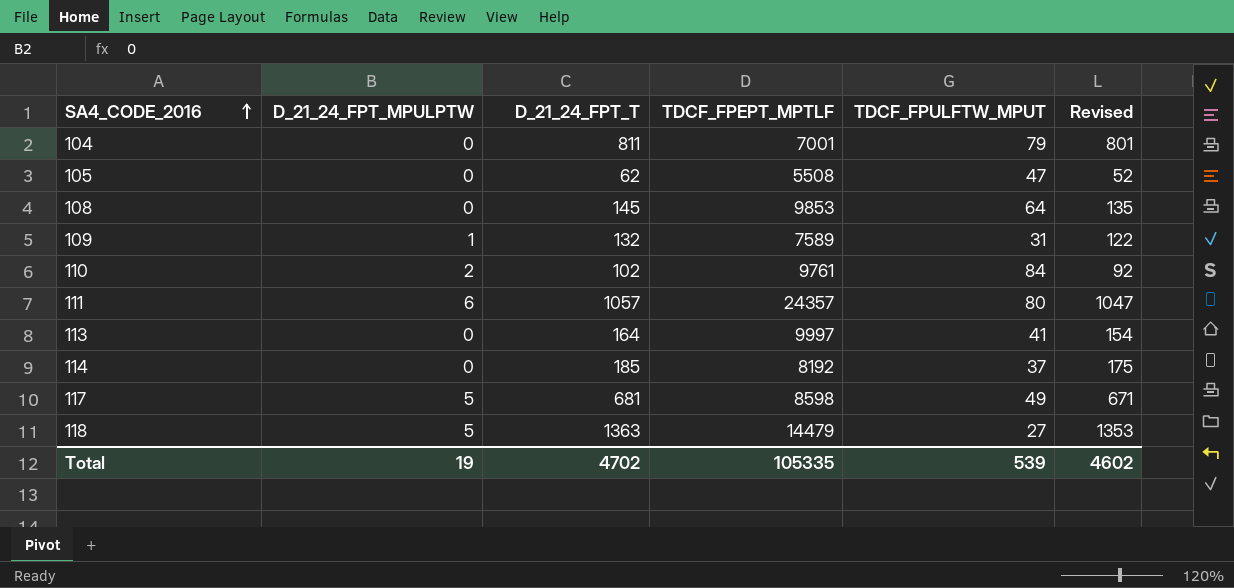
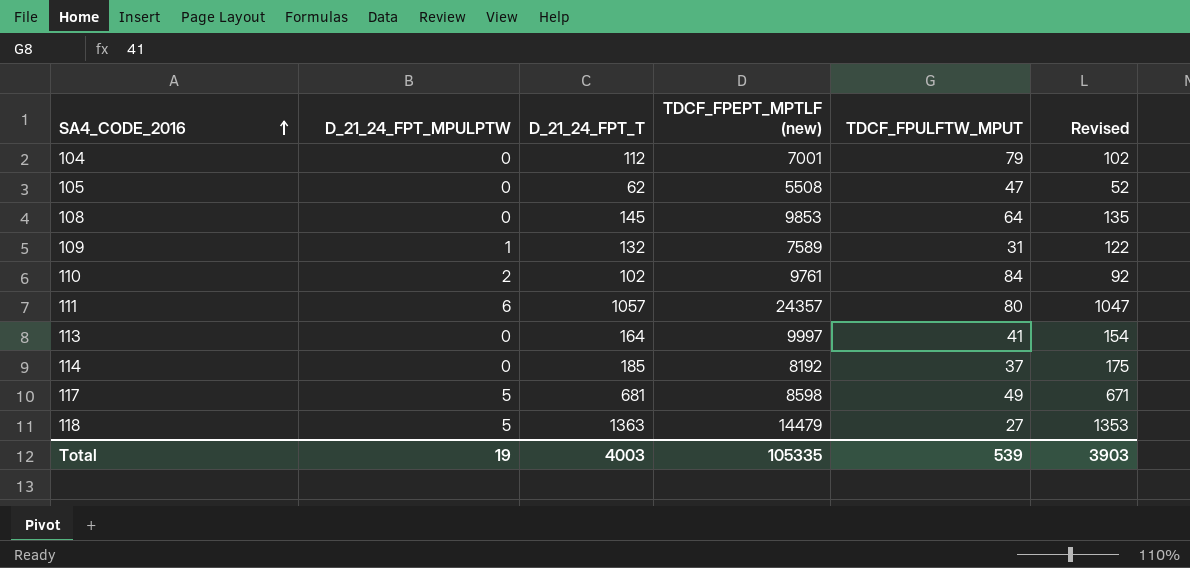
column name: TDCF_FPEPT_MPTLF -> TDCF_FPEPT_MPTLF (new)
104 | D_21_24_FPT_T: 811 -> 112
104 | Revised: 801 -> 102
Total | D_21_24_FPT_T: 4702 -> 4003
Total | Revised: 4602 -> 3903

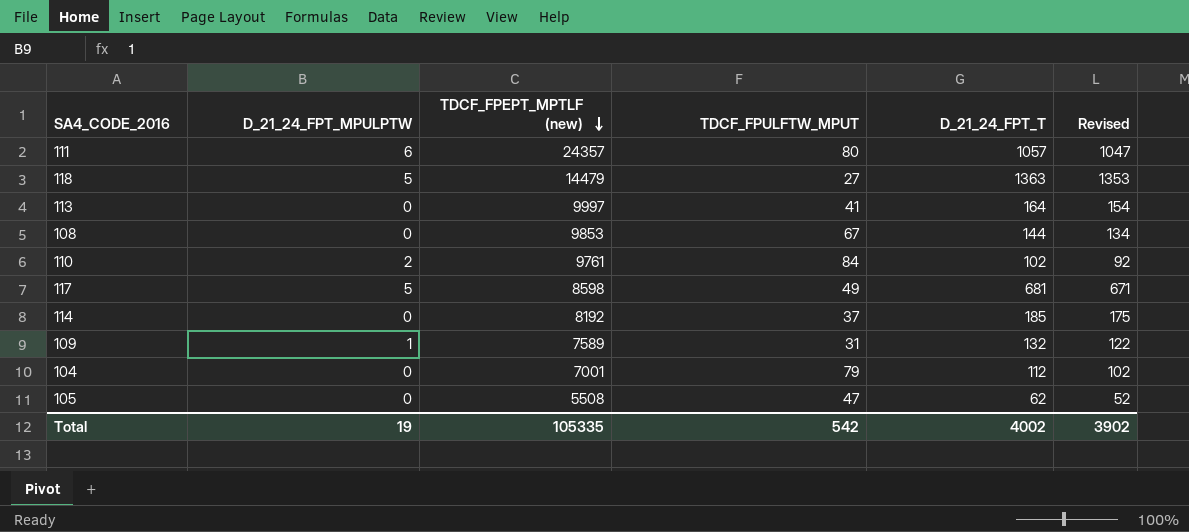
row order: SA4_CODE_2016 ascending -> TDCF_FPEPT_MPTLF (new) descending
column D_21_24_FPT_T | position: 3 -> 5
108 | TDCF_FPULFTW_MPUT: 64 -> 67
108 | D_21_24_FPT_T: 145 -> 144
108 | Revised: 135 -> 134
Total | TDCF_FPULFTW_MPUT: 539 -> 542
Total | D_21_24_FPT_T: 4003 -> 4002
Total | Revised: 3903 -> 3902

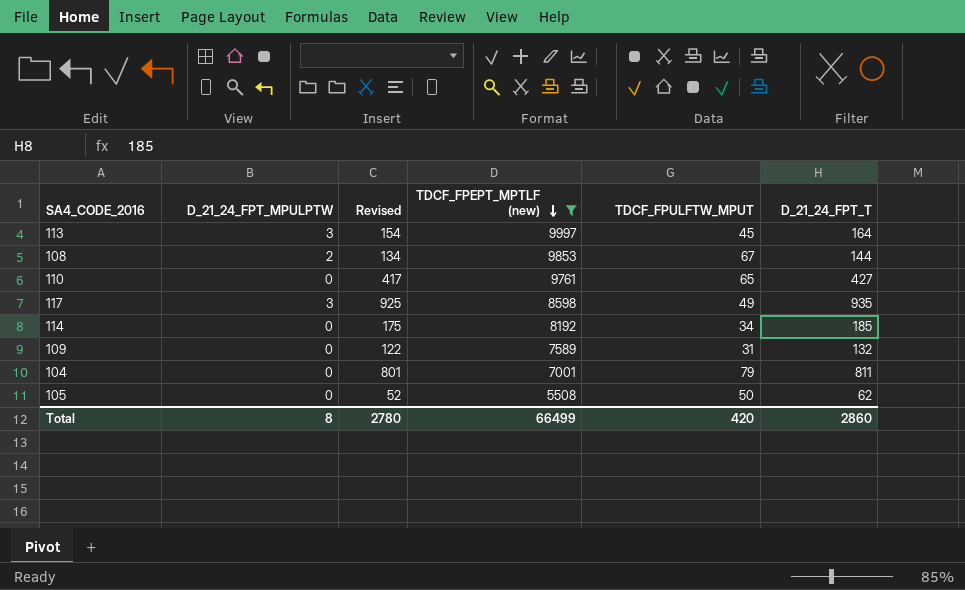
filter: none -> TDCF_FPEPT_MPTLF (new) <= 9997
column Revised | position: 6 -> 3
113 | D_21_24_FPT_MPULPTW: 0 -> 3
113 | TDCF_FPULFTW_MPUT: 41 -> 45
108 | D_21_24_FPT_MPULPTW: 0 -> 2
110 | D_21_24_FPT_MPULPTW: 2 -> 0
110 | Revised: 92 -> 417
110 | TDCF_FPULFTW_MPUT: 84 -> 65
110 | D_21_24_FPT_T: 102 -> 427
117 | D_21_24_FPT_MPULPTW: 5 -> 3
117 | Revised: 671 -> 925
117 | D_21_24_FPT_T: 681 -> 935
114 | TDCF_FPULFTW_MPUT: 37 -> 34
109 | D_21_24_FPT_MPULPTW: 1 -> 0
104 | Revised: 102 -> 801
104 | D_21_24_FPT_T: 112 -> 811
105 | TDCF_FPULFTW_MPUT: 47 -> 50
Total | D_21_24_FPT_MPULPTW: 19 -> 8
Total | Revised: 3902 -> 2780
Total | TDCF_FPEPT_MPTLF (new): 105335 -> 66499
Total | TDCF_FPULFTW_MPUT: 542 -> 420
Total | D_21_24_FPT_T: 4002 -> 2860

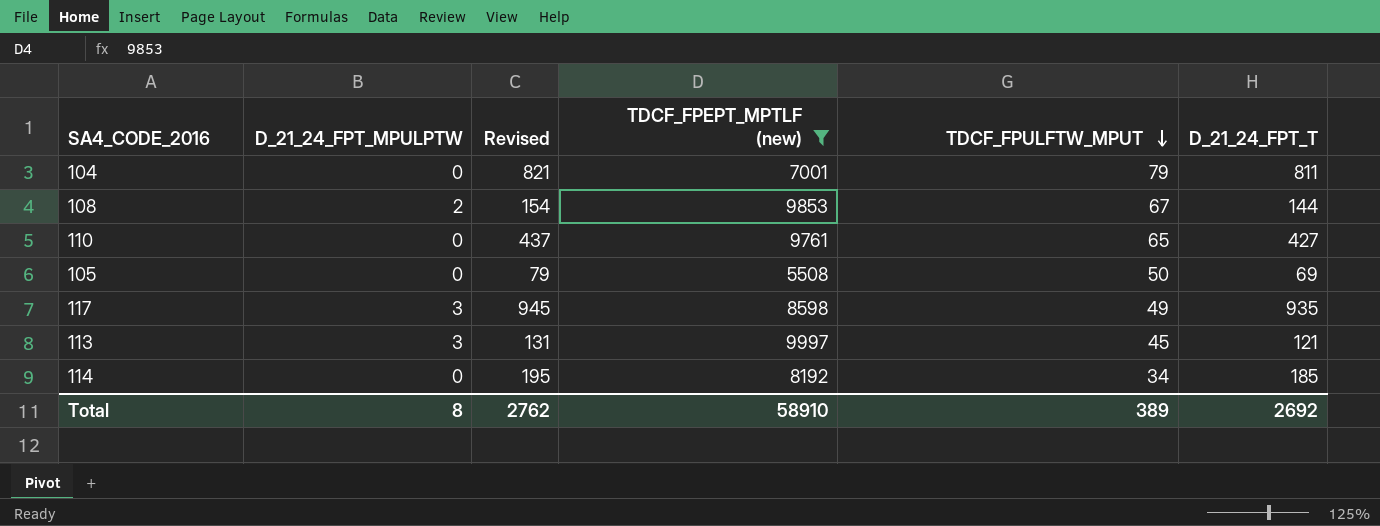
row order: TDCF_FPEPT_MPTLF (new) descending -> TDCF_FPULFTW_MPUT descending
column Revised | formula: [D_21_24_FPT_T] - 10 -> [D_21_24_FPT_T] + 10
row 109: 0 | 122 | 7589 | 31 | 132 -> none
105 | D_21_24_FPT_T: 62 -> 69
113 | D_21_24_FPT_T: 164 -> 121
Total | Revised: 2780 -> 2762
Total | TDCF_FPEPT_MPTLF (new): 66499 -> 58910
Total | TDCF_FPULFTW_MPUT: 420 -> 389
Total | D_21_24_FPT_T: 2860 -> 2692

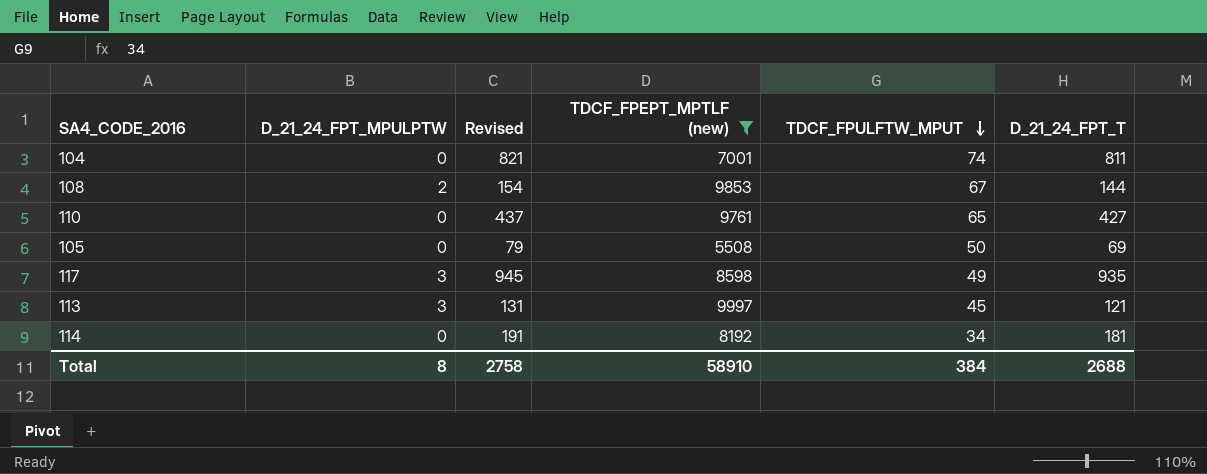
104 | TDCF_FPULFTW_MPUT: 79 -> 74
114 | Revised: 195 -> 191
114 | D_21_24_FPT_T: 185 -> 181
Total | Revised: 2762 -> 2758
Total | TDCF_FPULFTW_MPUT: 389 -> 384
Total | D_21_24_FPT_T: 2692 -> 2688

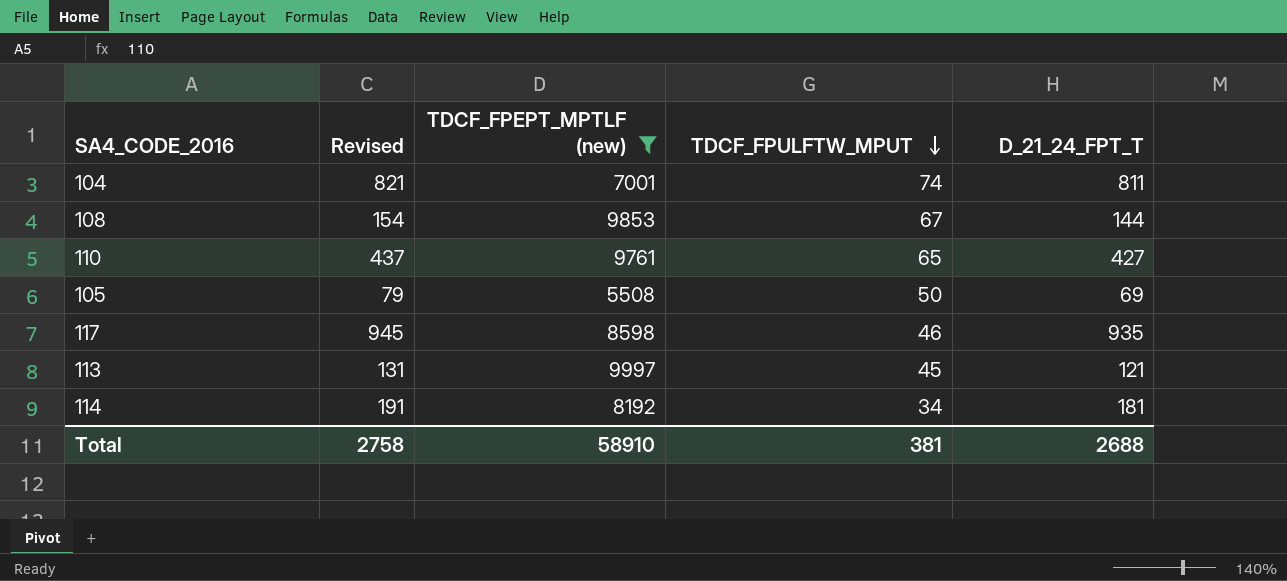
column D_21_24_FPT_MPULPTW | position: 2 -> none
117 | TDCF_FPULFTW_MPUT: 49 -> 46
Total | TDCF_FPULFTW_MPUT: 384 -> 381

